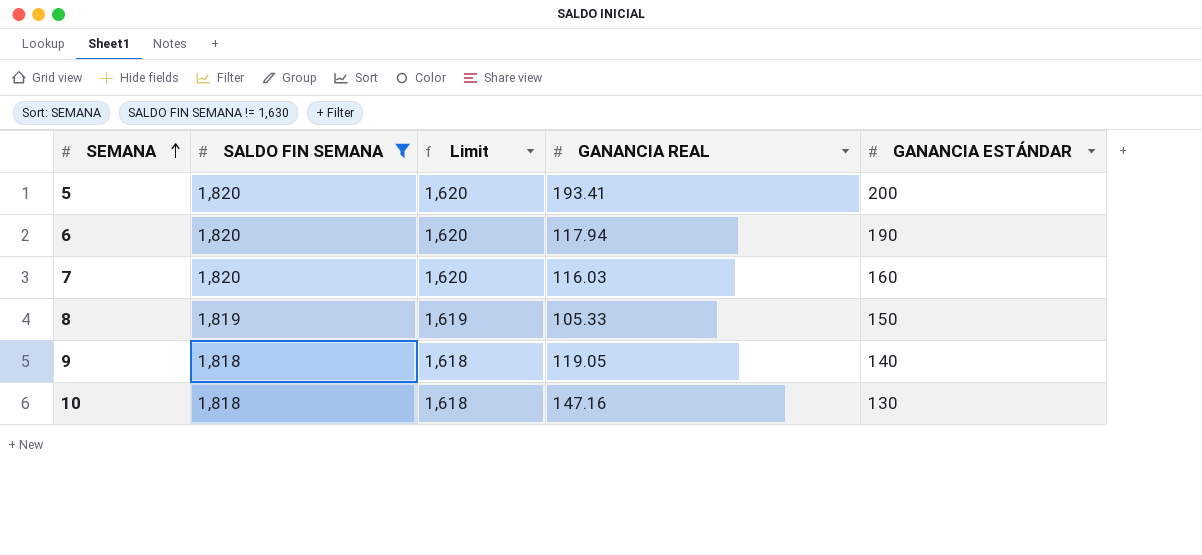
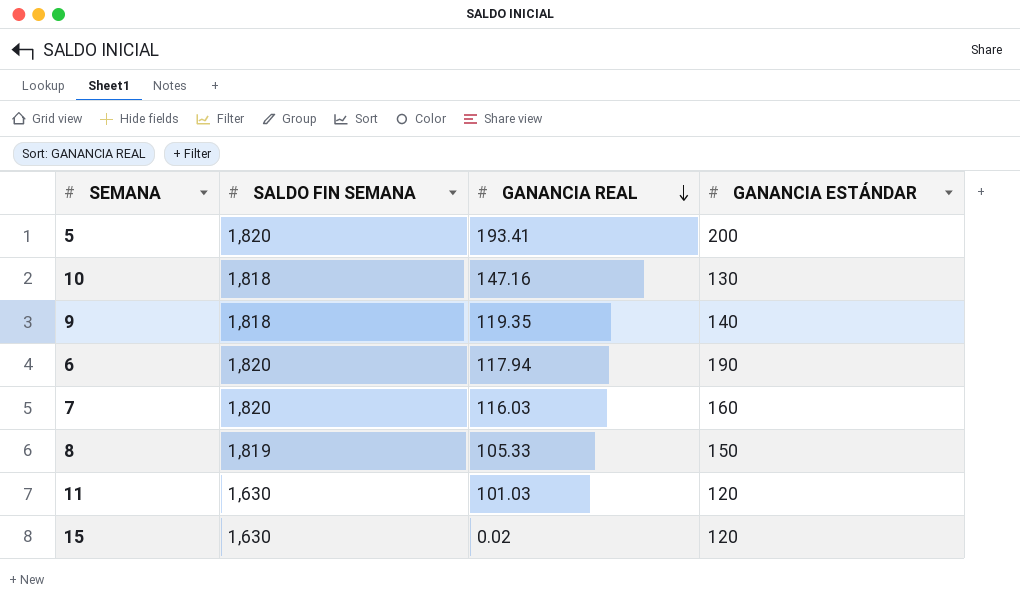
filter: SALDO FIN SEMANA != 1,630 -> none
row order: SEMANA ascending -> GANANCIA REAL descending
column Limit | formula: [SALDO FIN SEMANA] - 200 -> none
9 | GANANCIA REAL: 119.05 -> 119.35

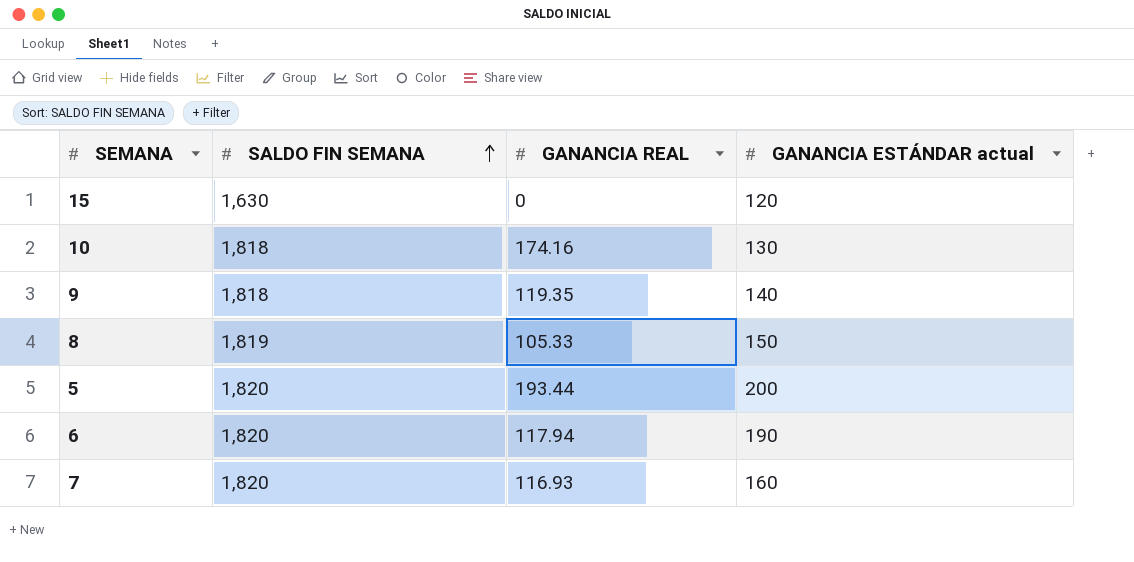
row order: GANANCIA REAL descending -> SALDO FIN SEMANA ascending
column name: GANANCIA ESTÁNDAR -> GANANCIA ESTÁNDAR actual
row 11: 1,630 | 101.03 | 120 -> none
15 | GANANCIA REAL: 0.02 -> 0
10 | GANANCIA REAL: 147.16 -> 174.16
5 | GANANCIA REAL: 193.41 -> 193.44
7 | GANANCIA REAL: 116.03 -> 116.93

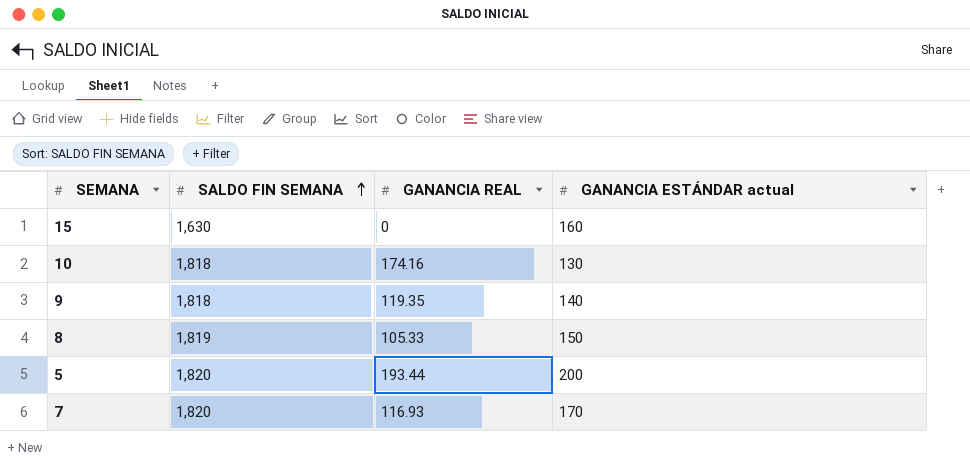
row 6: 1,820 | 117.94 | 190 -> none
15 | GANANCIA ESTÁNDAR actual: 120 -> 160
7 | GANANCIA ESTÁNDAR actual: 160 -> 170

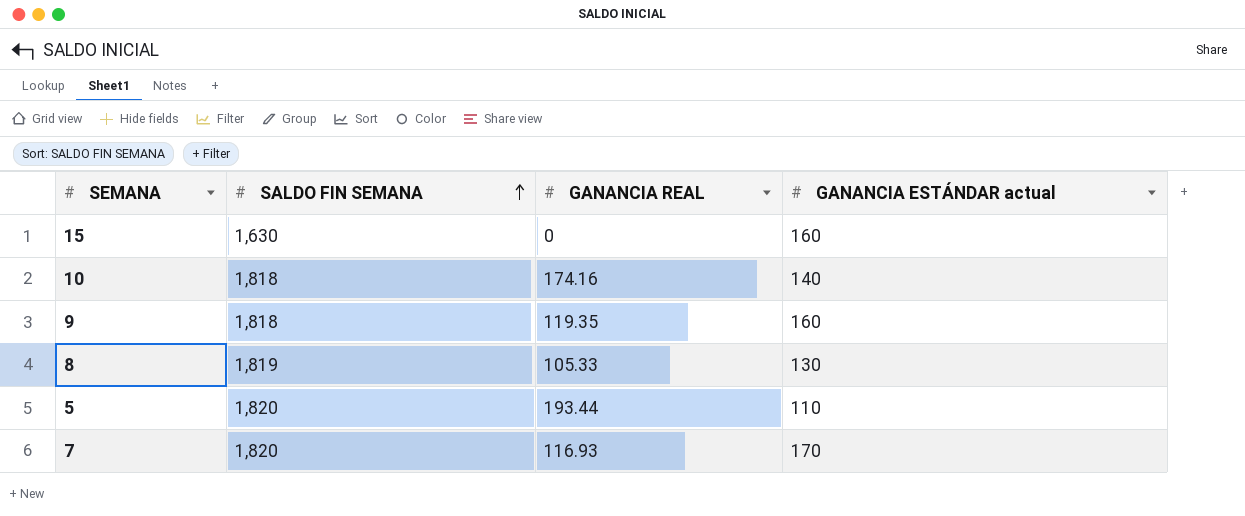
10 | GANANCIA ESTÁNDAR actual: 130 -> 140
9 | GANANCIA ESTÁNDAR actual: 140 -> 160
8 | GANANCIA ESTÁNDAR actual: 150 -> 130
5 | GANANCIA ESTÁNDAR actual: 200 -> 110

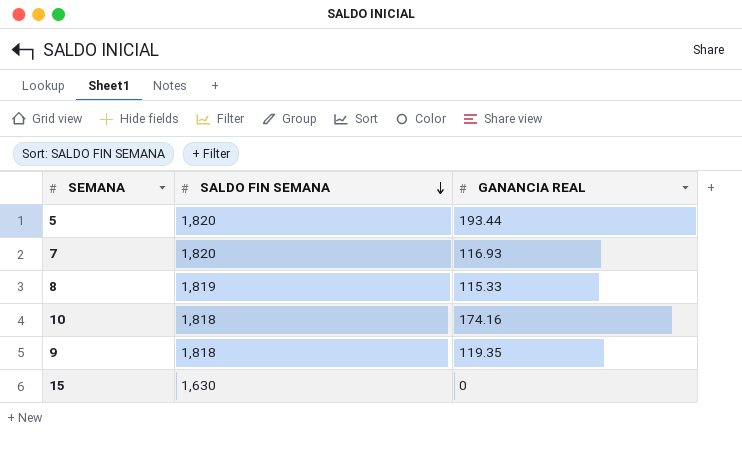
row order: SALDO FIN SEMANA ascending -> SALDO FIN SEMANA descending
column GANANCIA ESTÁNDAR actual | position: 4 -> none
8 | GANANCIA REAL: 105.33 -> 115.33

